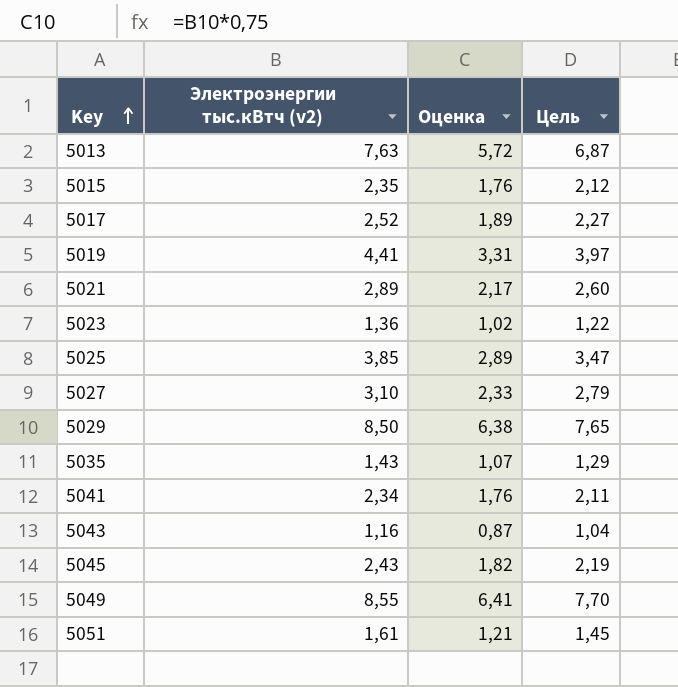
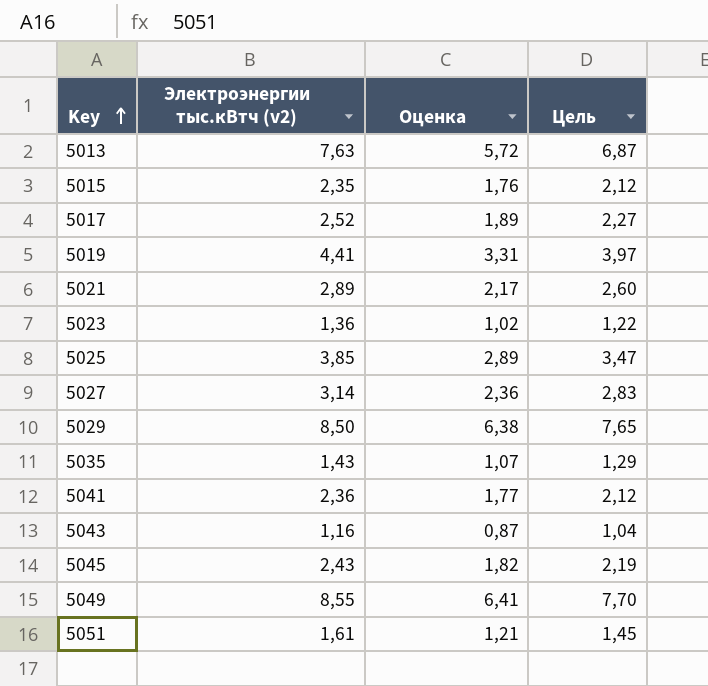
5027 | Электроэнергии тыс.кВтч (v2): 3,10 -> 3,14
5027 | Оценка: 2,33 -> 2,36
5027 | Цель: 2,79 -> 2,83
5041 | Электроэнергии тыс.кВтч (v2): 2,34 -> 2,36
5041 | Оценка: 1,76 -> 1,77
5041 | Цель: 2,11 -> 2,12

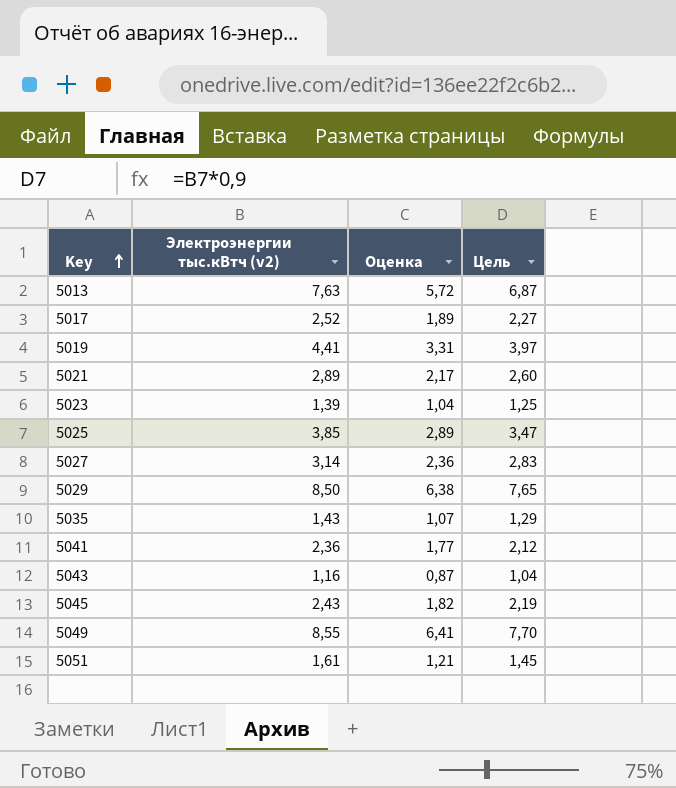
row 5015: 2,35 | 1,76 | 2,12 -> none
5023 | Электроэнергии тыс.кВтч (v2): 1,36 -> 1,39
5023 | Оценка: 1,02 -> 1,04
5023 | Цель: 1,22 -> 1,25

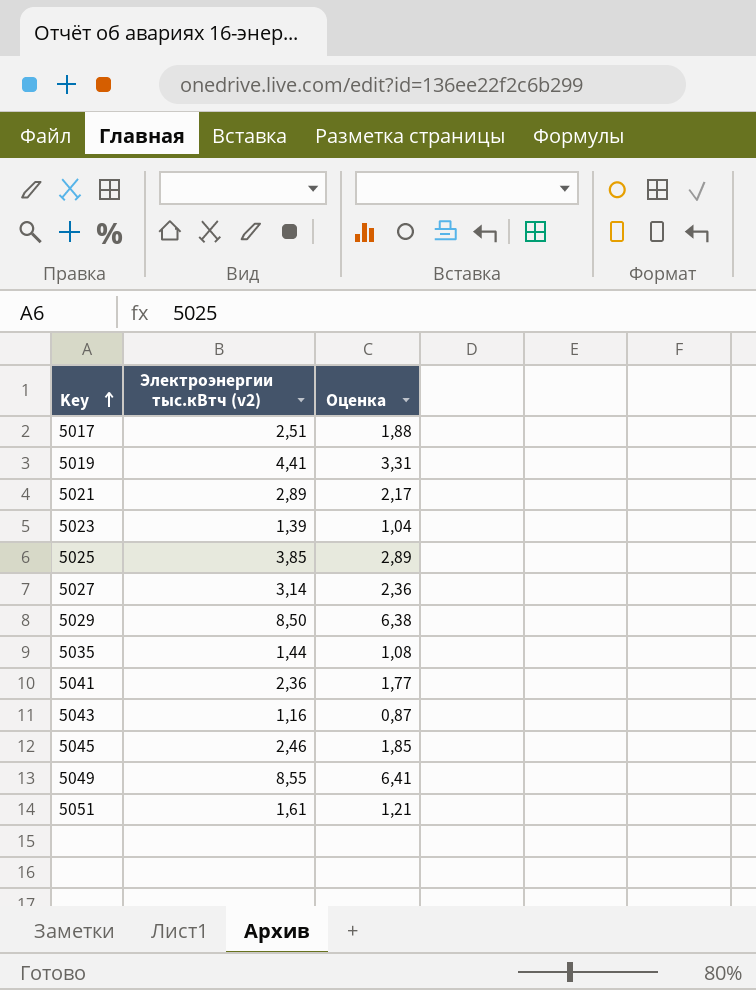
column Цель | formula: [Электроэнергии тыс.кВтч (v2)] * 0,9 -> none
row 5013: 7,63 | 5,72 | 6,87 -> none
5017 | Электроэнергии тыс.кВтч (v2): 2,52 -> 2,51
5017 | Оценка: 1,89 -> 1,88
5035 | Электроэнергии тыс.кВтч (v2): 1,43 -> 1,44
5035 | Оценка: 1,07 -> 1,08
5045 | Электроэнергии тыс.кВтч (v2): 2,43 -> 2,46
5045 | Оценка: 1,82 -> 1,85

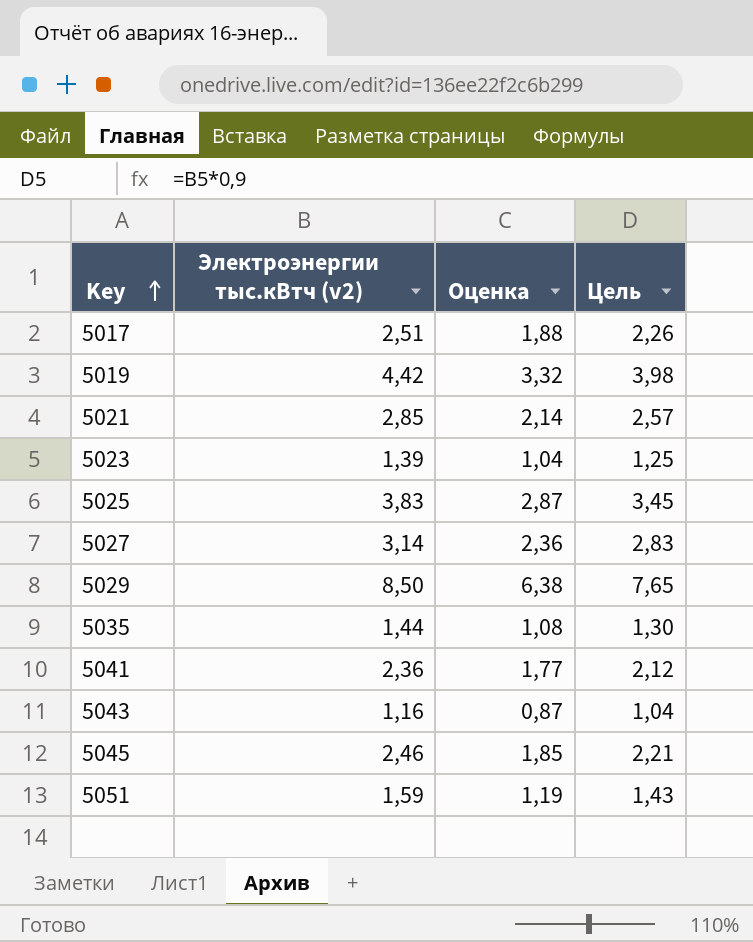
column Цель | formula: none -> [Электроэнергии тыс.кВтч (v2)] * 0,9
row 5049: 8,55 | 6,41 -> none
5019 | Электроэнергии тыс.кВтч (v2): 4,41 -> 4,42
5019 | Оценка: 3,31 -> 3,32
5021 | Электроэнергии тыс.кВтч (v2): 2,89 -> 2,85
5021 | Оценка: 2,17 -> 2,14
5025 | Электроэнергии тыс.кВтч (v2): 3,85 -> 3,83
5025 | Оценка: 2,89 -> 2,87
5051 | Электроэнергии тыс.кВтч (v2): 1,61 -> 1,59
5051 | Оценка: 1,21 -> 1,19

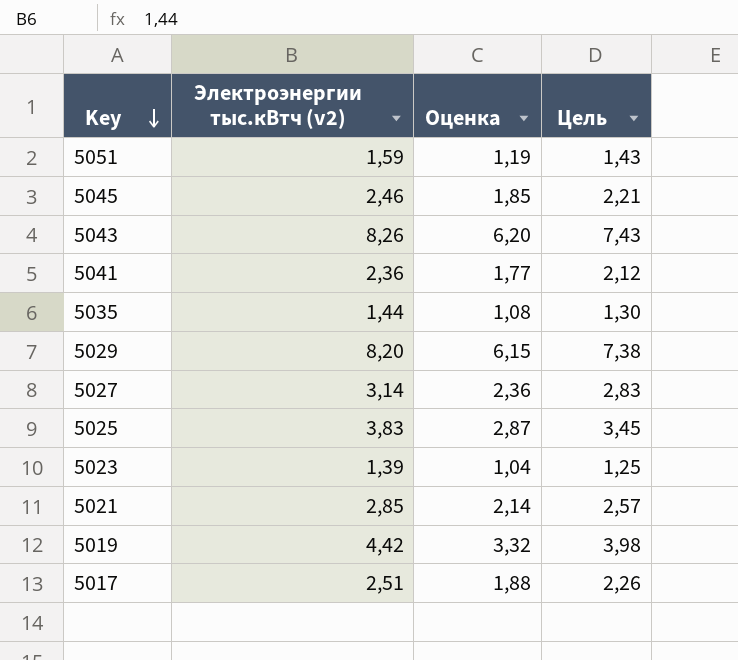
row order: Key ascending -> Key descending
5043 | Электроэнергии тыс.кВтч (v2): 1,16 -> 8,26
5043 | Оценка: 0,87 -> 6,20
5043 | Цель: 1,04 -> 7,43
5029 | Электроэнергии тыс.кВтч (v2): 8,50 -> 8,20
5029 | Оценка: 6,38 -> 6,15
5029 | Цель: 7,65 -> 7,38

